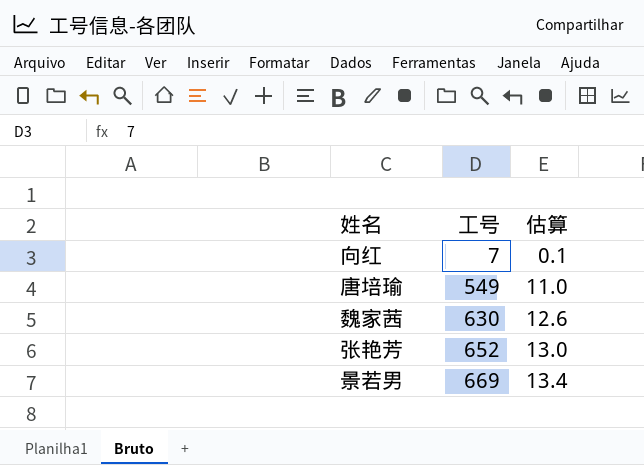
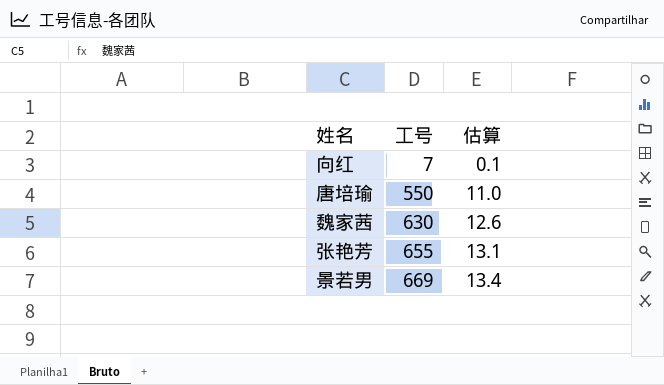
唐培瑜 | 工号: 549 -> 550
张艳芳 | 工号: 652 -> 655
张艳芳 | 估算: 13.0 -> 13.1

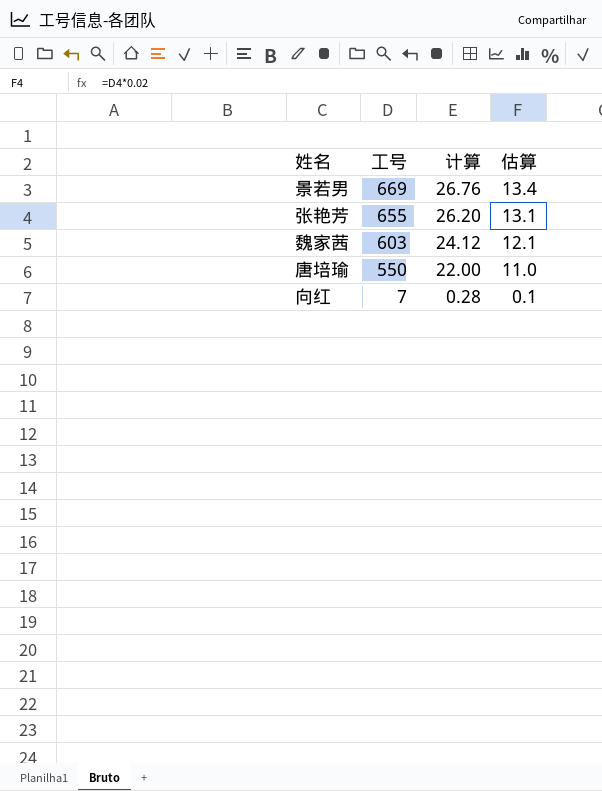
row order: 工号 ascending -> 工号 descending
column 计算 | formula: none -> [工号] * 0.04
魏家茜 | 工号: 630 -> 603
魏家茜 | 估算: 12.6 -> 12.1

